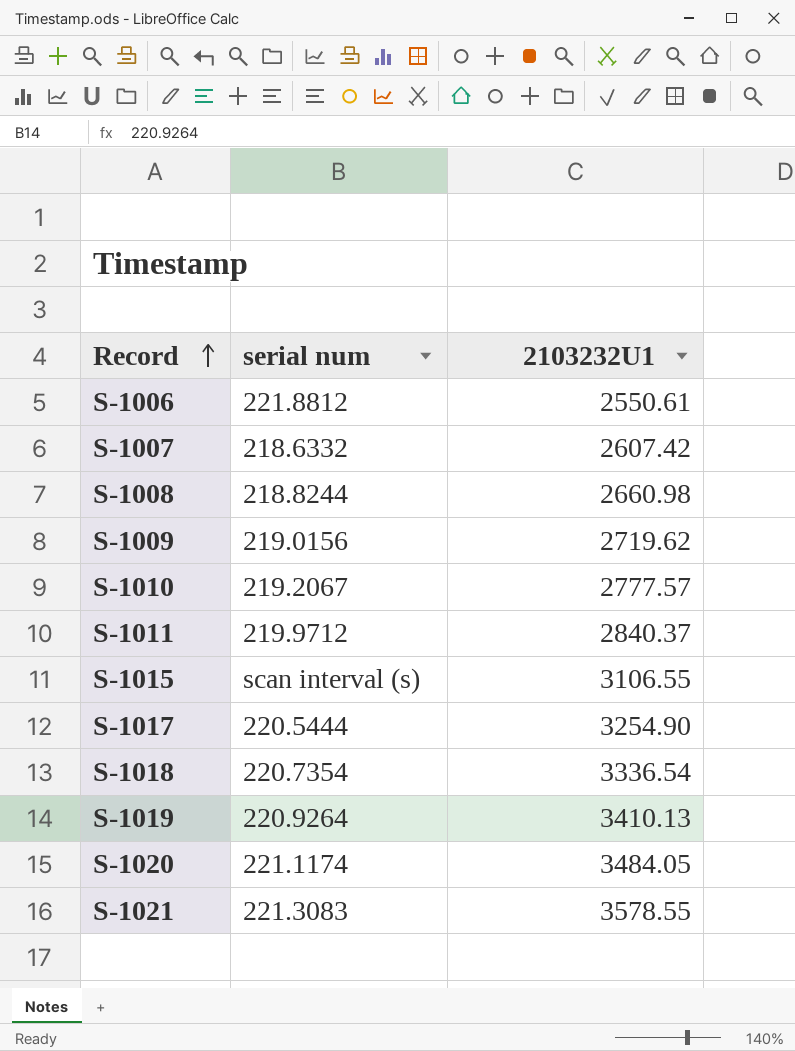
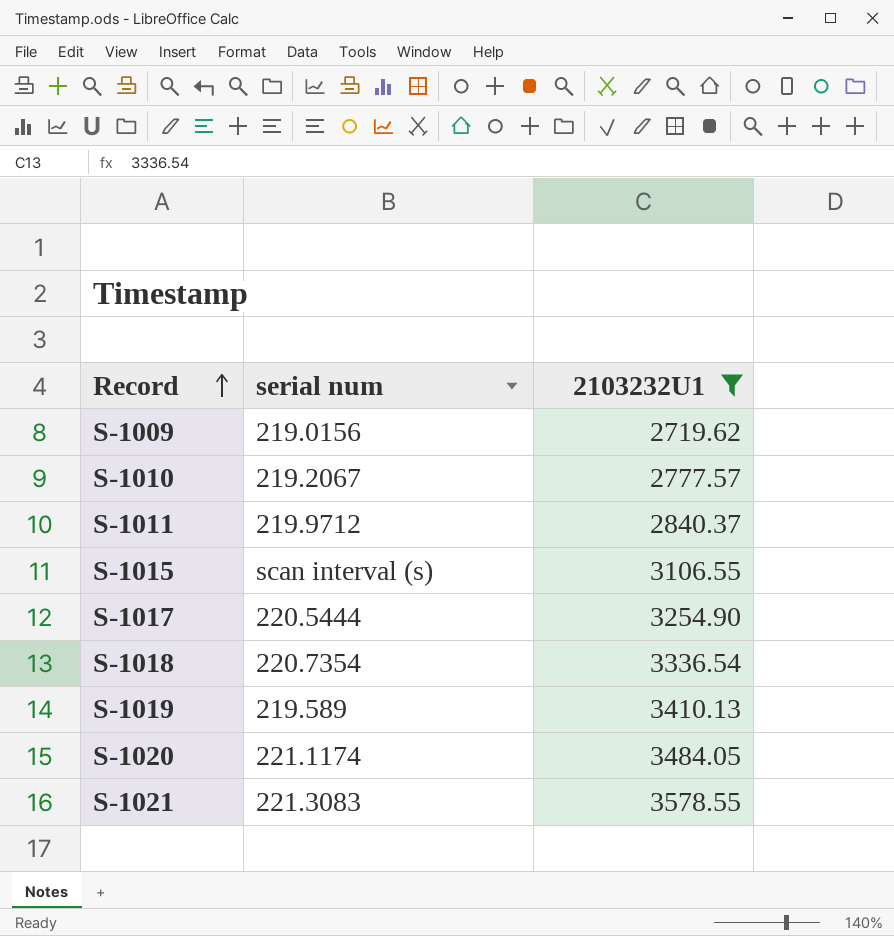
filter: none -> 2103232U1 >= 2719.62
S-1019 | serial num: 220.9264 -> 219.589

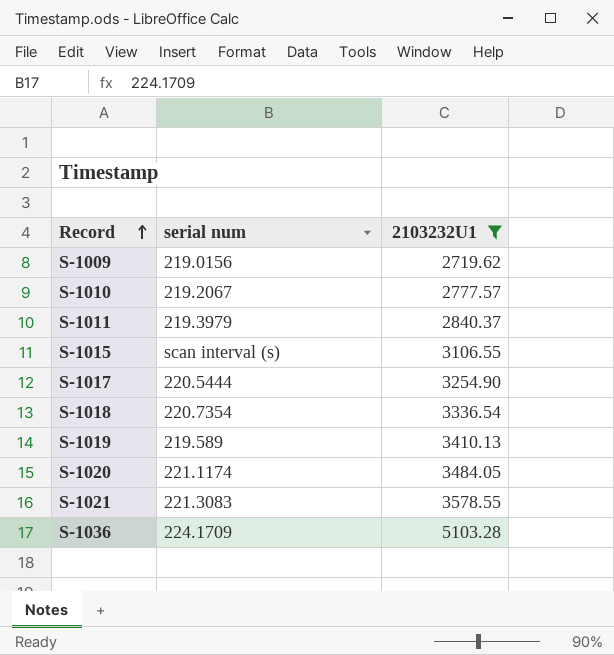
S-1011 | serial num: 219.9712 -> 219.3979
row S-1036: none -> 224.1709 | 5103.28

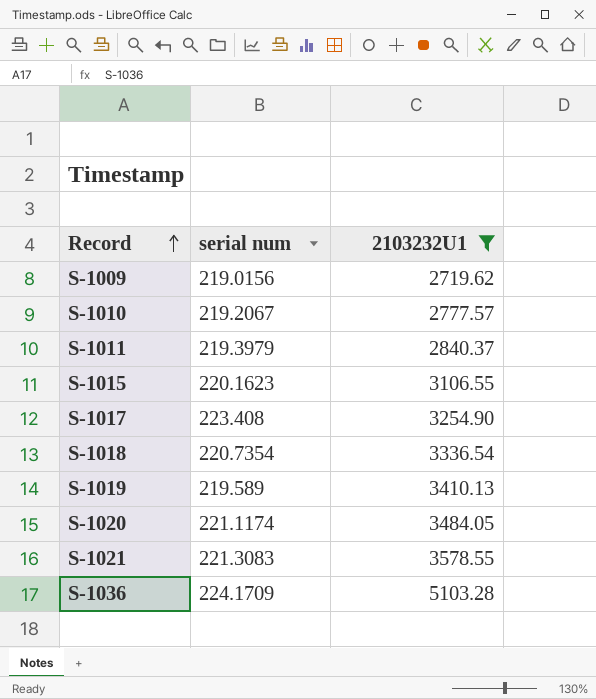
S-1015 | serial num: scan interval (s) -> 220.1623
S-1017 | serial num: 220.5444 -> 223.408

